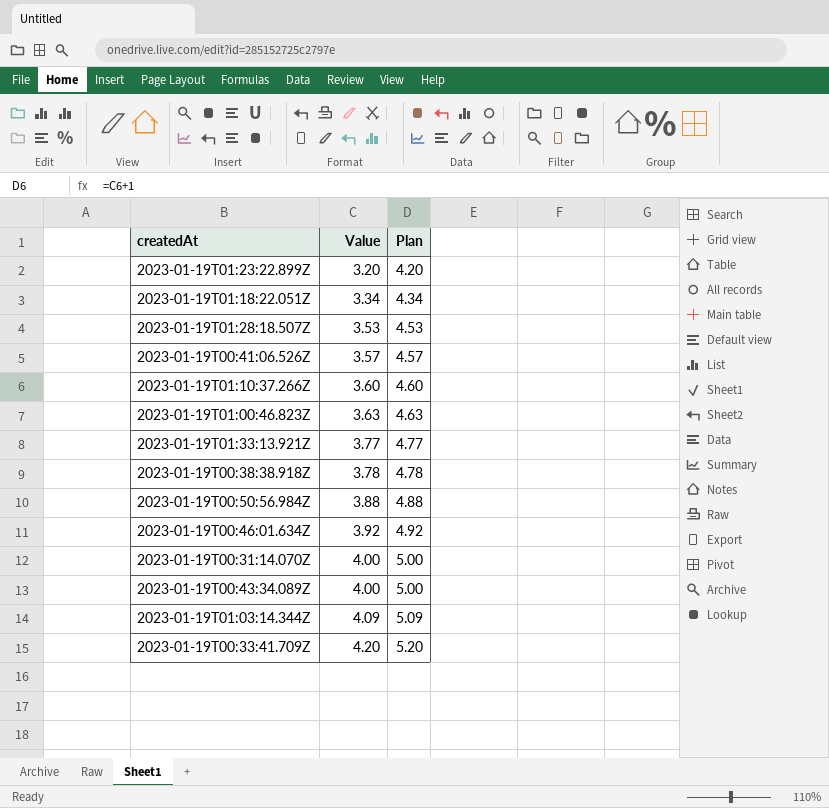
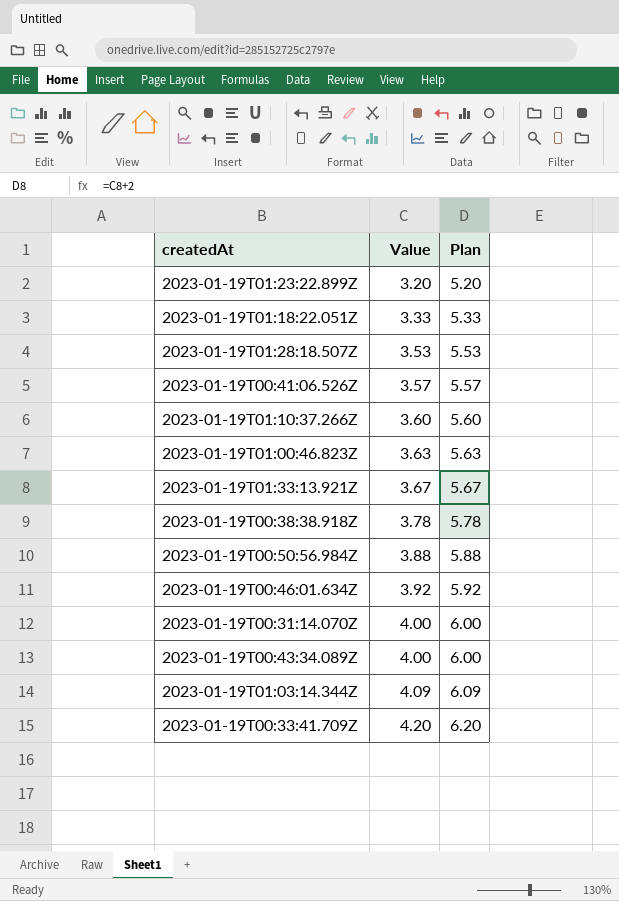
column Plan | formula: [Value] + 1 -> [Value] + 2
2023-01-19T01:18:22.051Z | Value: 3.34 -> 3.33
2023-01-19T01:33:13.921Z | Value: 3.77 -> 3.67

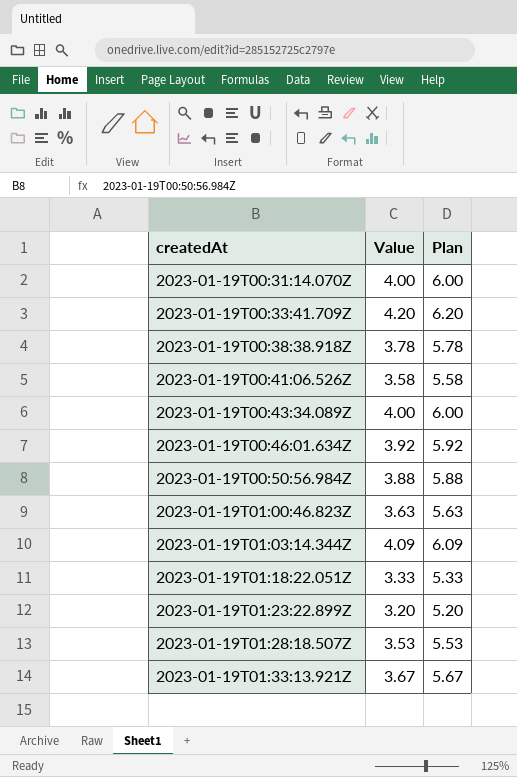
row order: Value ascending -> createdAt ascending
row 2023-01-19T01:10:37.266Z: 3.60 | 5.60 -> none
2023-01-19T00:41:06.526Z | Value: 3.57 -> 3.58
2023-01-19T00:41:06.526Z | Plan: 5.57 -> 5.58

